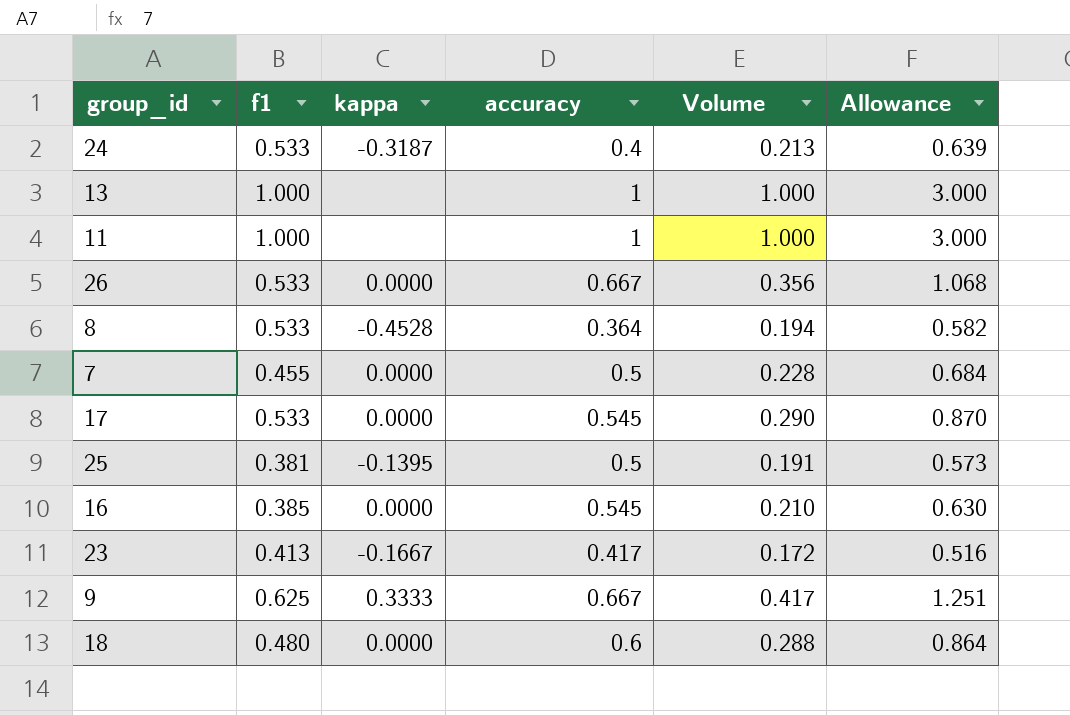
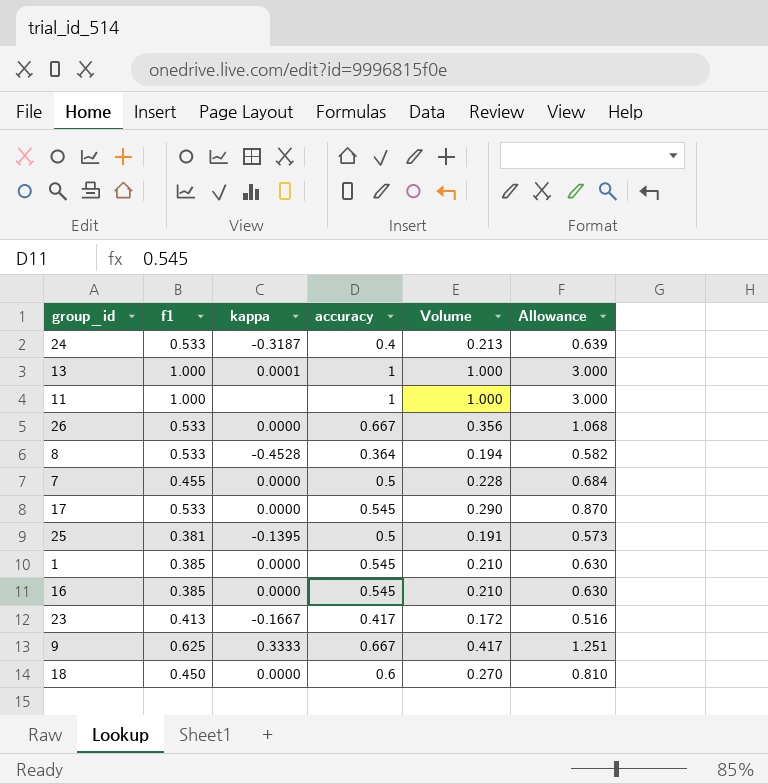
13 | kappa: none -> 0.0001
row 1: none -> 0.385 | 0.0000 | 0.545 | 0.210 | 0.630
18 | f1: 0.480 -> 0.450
18 | Volume: 0.288 -> 0.270
18 | Allowance: 0.864 -> 0.810

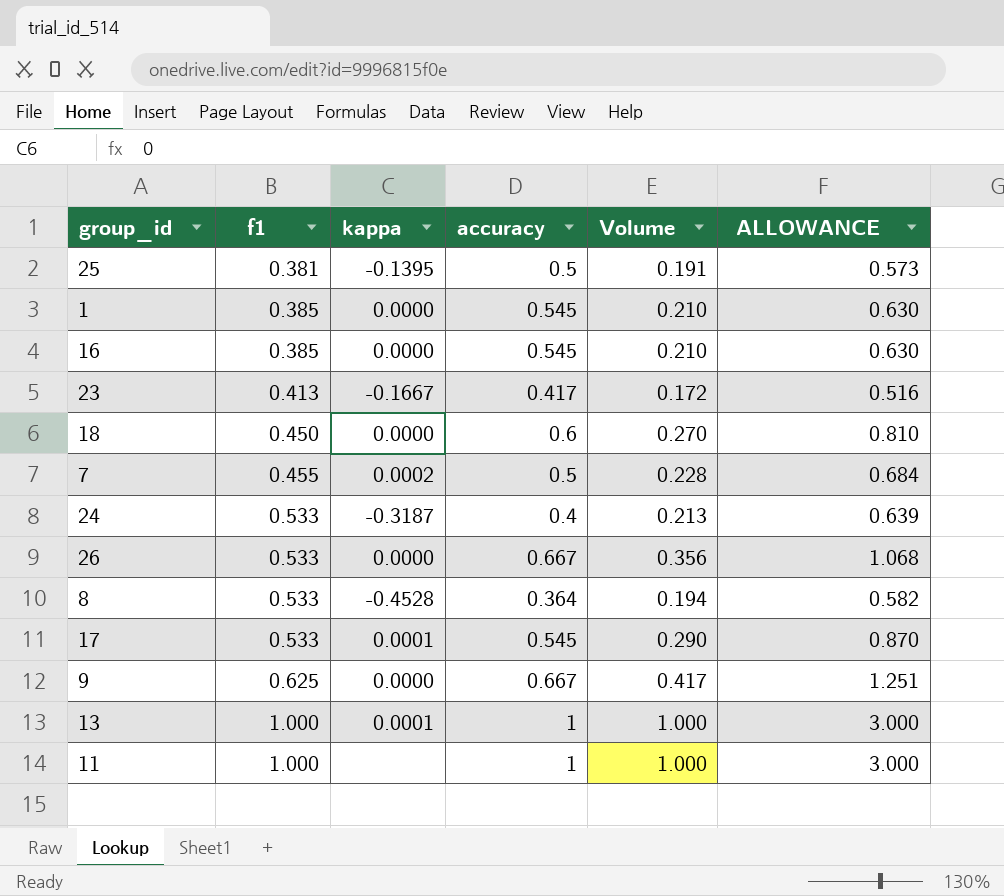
row order: none -> f1 ascending
column name: Allowance -> ALLOWANCE
7 | kappa: 0.0000 -> 0.0002
17 | kappa: 0.0000 -> 0.0001
9 | kappa: 0.3333 -> 0.0000

